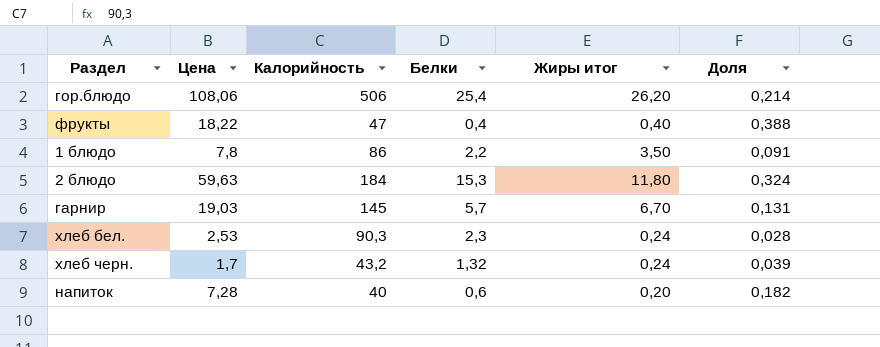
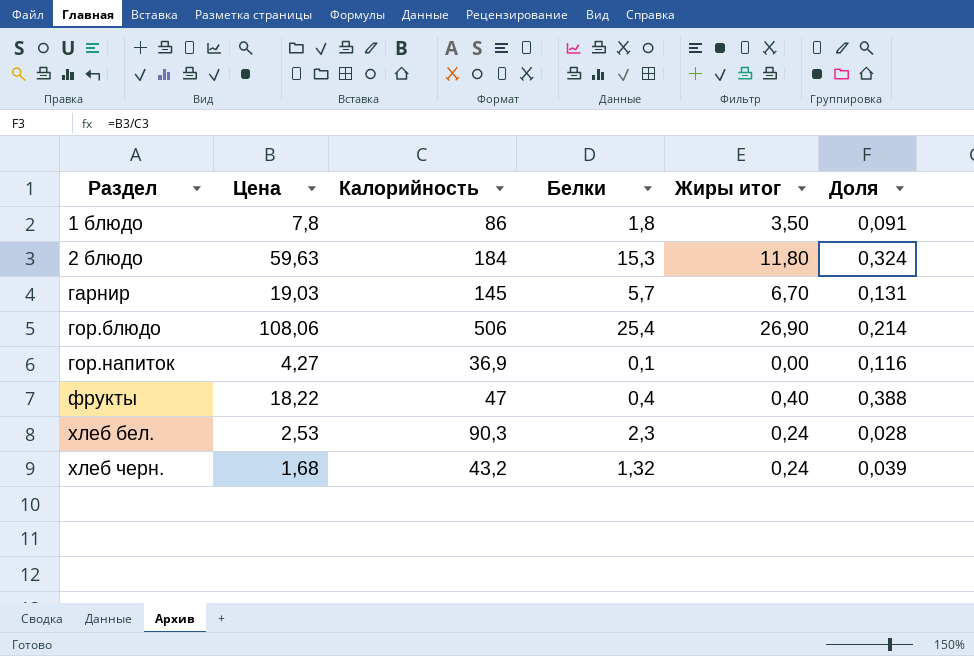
row order: none -> Раздел ascending
row напиток: 7,28 | 40 | 0,6 | 0,20 | 0,182 -> none
1 блюдо | Белки: 2,2 -> 1,8
гор.блюдо | Жиры итог: 26,20 -> 26,90
row гор.напиток: none -> 4,27 | 36,9 | 0,1 | 0,00 | 0,116
хлеб черн. | Цена: 1,7 -> 1,68

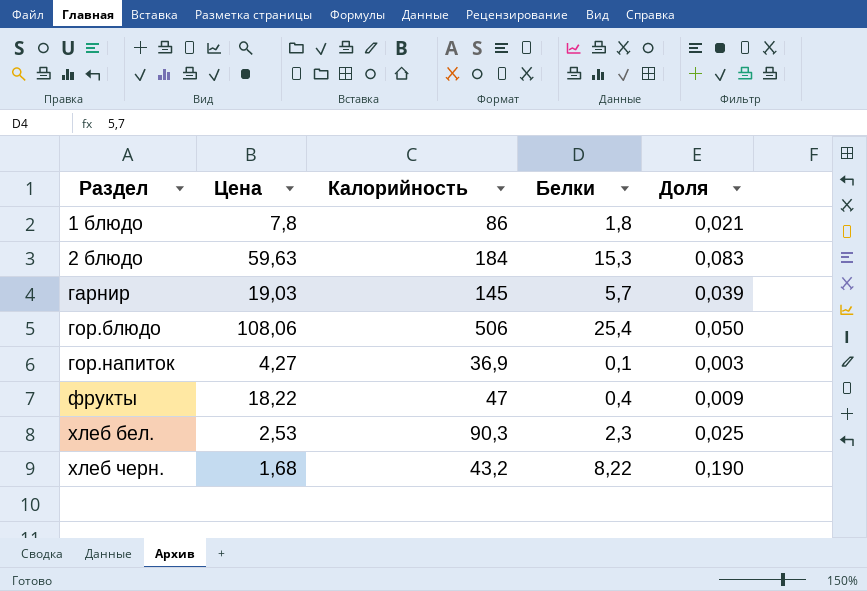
column Жиры итог | position: 5 -> none
column Доля | formula: [Цена] / [Калорийность] -> [Белки] / [Калорийность]
хлеб черн. | Белки: 1,32 -> 8,22

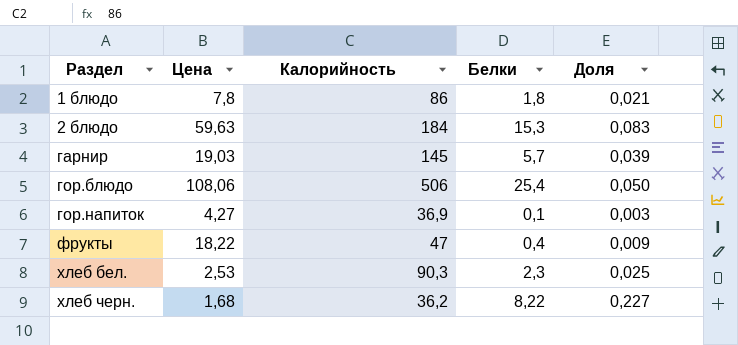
хлеб черн. | Калорийность: 43,2 -> 36,2
хлеб черн. | Доля: 0,190 -> 0,227

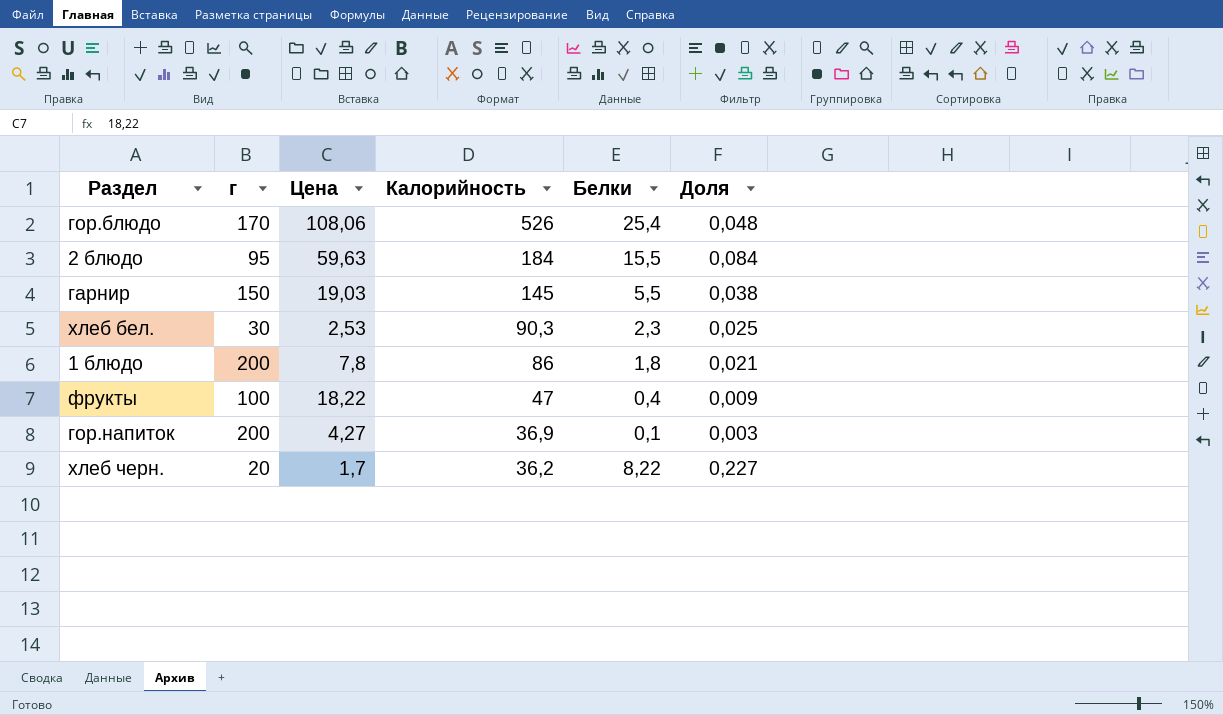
row order: Раздел ascending -> Калорийность descending
column г | position: none -> 2
гор.блюдо | Калорийность: 506 -> 526
гор.блюдо | Доля: 0,050 -> 0,048
2 блюдо | Белки: 15,3 -> 15,5
2 блюдо | Доля: 0,083 -> 0,084
гарнир | Белки: 5,7 -> 5,5
гарнир | Доля: 0,039 -> 0,038
хлеб черн. | Цена: 1,68 -> 1,7

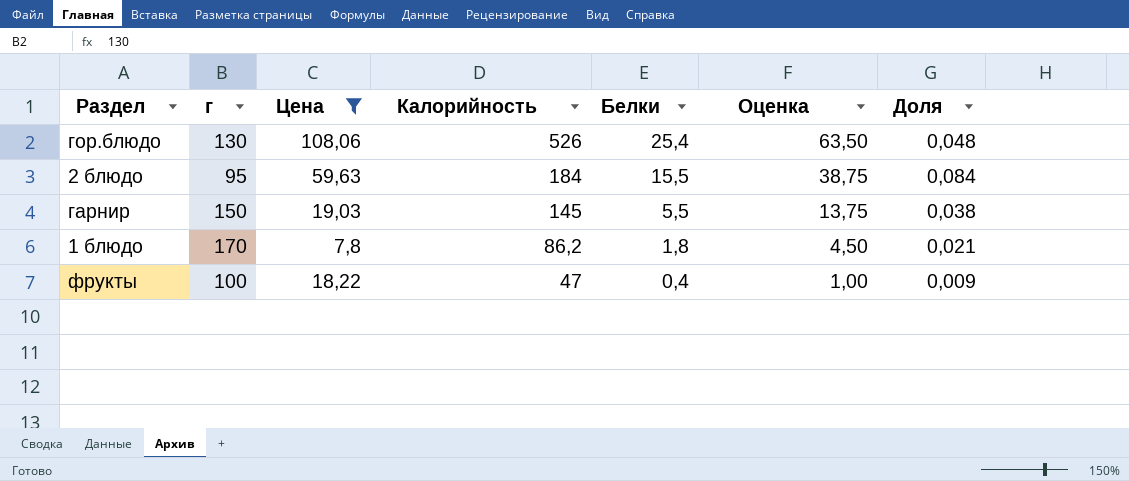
filter: none -> Цена >= 7,8
column Оценка | formula: none -> [Белки] * 2,5
гор.блюдо | г: 170 -> 130
1 блюдо | г: 200 -> 170
1 блюдо | Калорийность: 86 -> 86,2

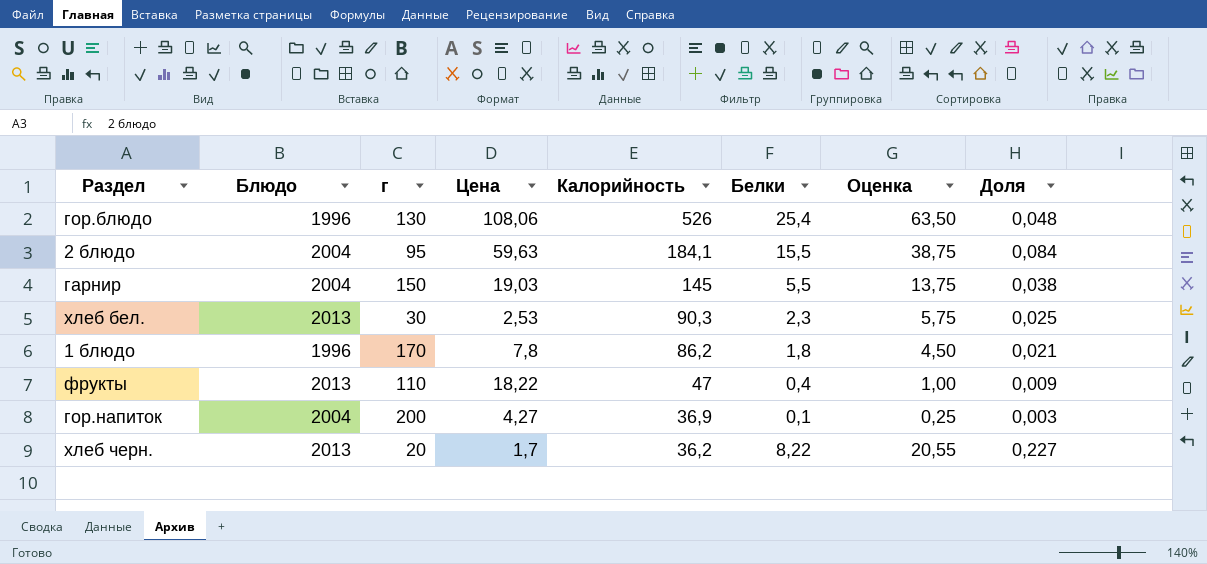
filter: Цена >= 7,8 -> none
column Блюдо | position: none -> 2
2 блюдо | Калорийность: 184 -> 184,1
фрукты | г: 100 -> 110

